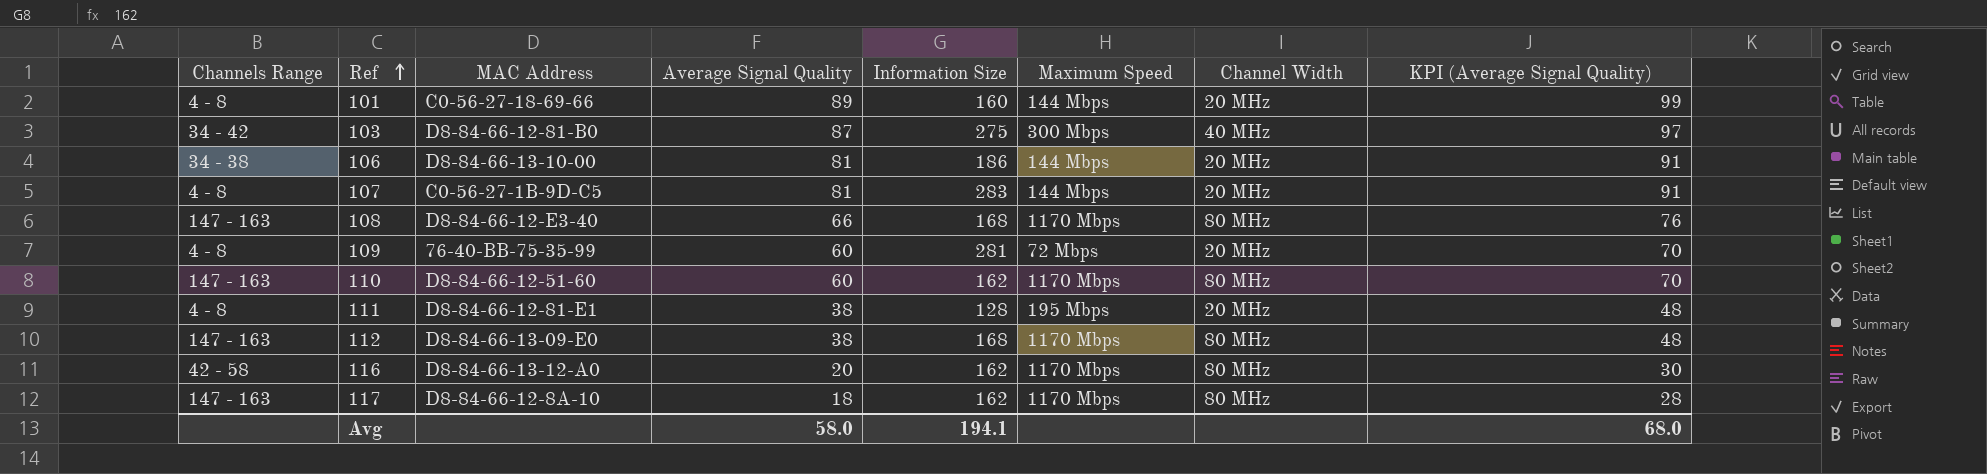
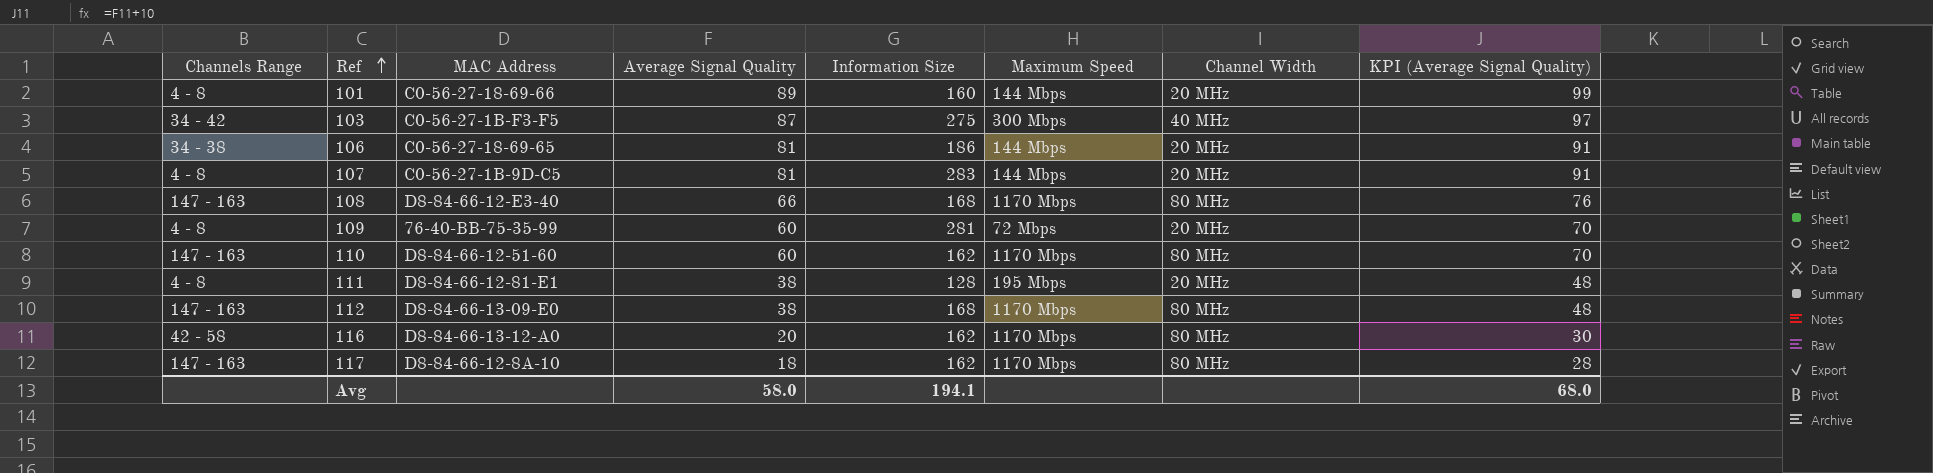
103 | MAC Address: D8-84-66-12-81-B0 -> C0-56-27-1B-F3-F5
106 | MAC Address: D8-84-66-13-10-00 -> C0-56-27-18-69-65

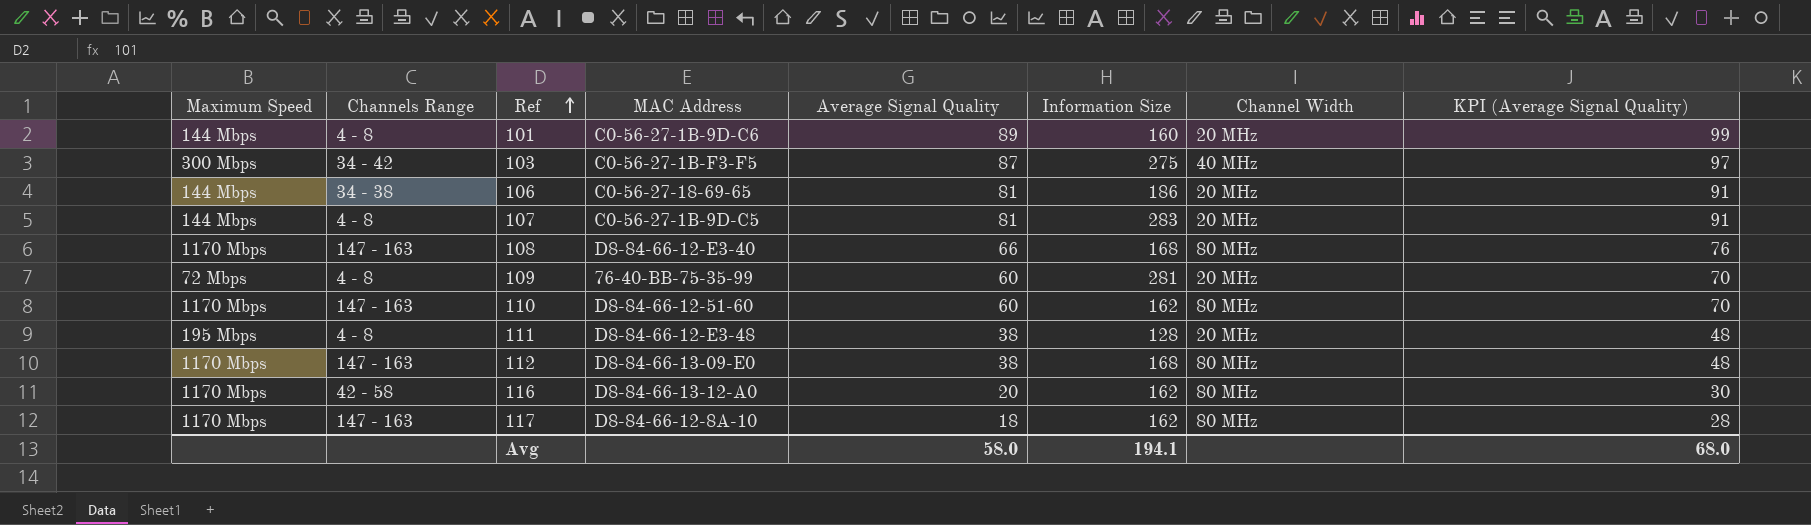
column Maximum Speed | position: 6 -> 1
101 | MAC Address: C0-56-27-18-69-66 -> C0-56-27-1B-9D-C6
111 | MAC Address: D8-84-66-12-81-E1 -> D8-84-66-12-E3-48

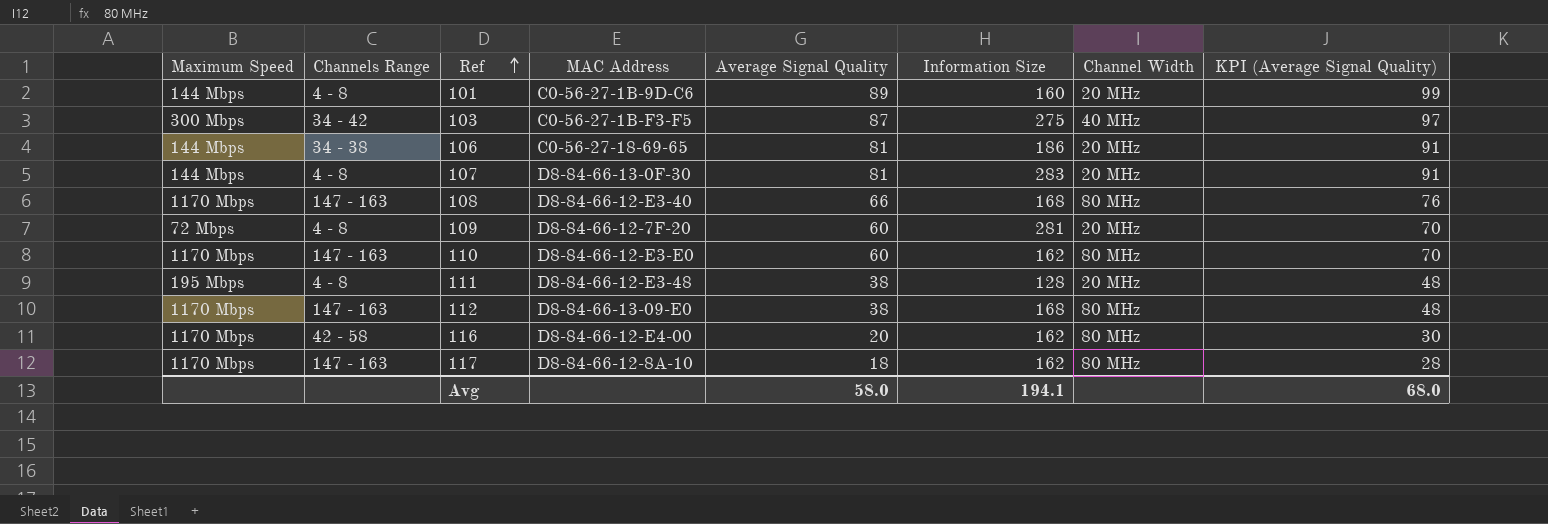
107 | MAC Address: C0-56-27-1B-9D-C5 -> D8-84-66-13-0F-30
109 | MAC Address: 76-40-BB-75-35-99 -> D8-84-66-12-7F-20
110 | MAC Address: D8-84-66-12-51-60 -> D8-84-66-12-E3-E0
116 | MAC Address: D8-84-66-13-12-A0 -> D8-84-66-12-E4-00

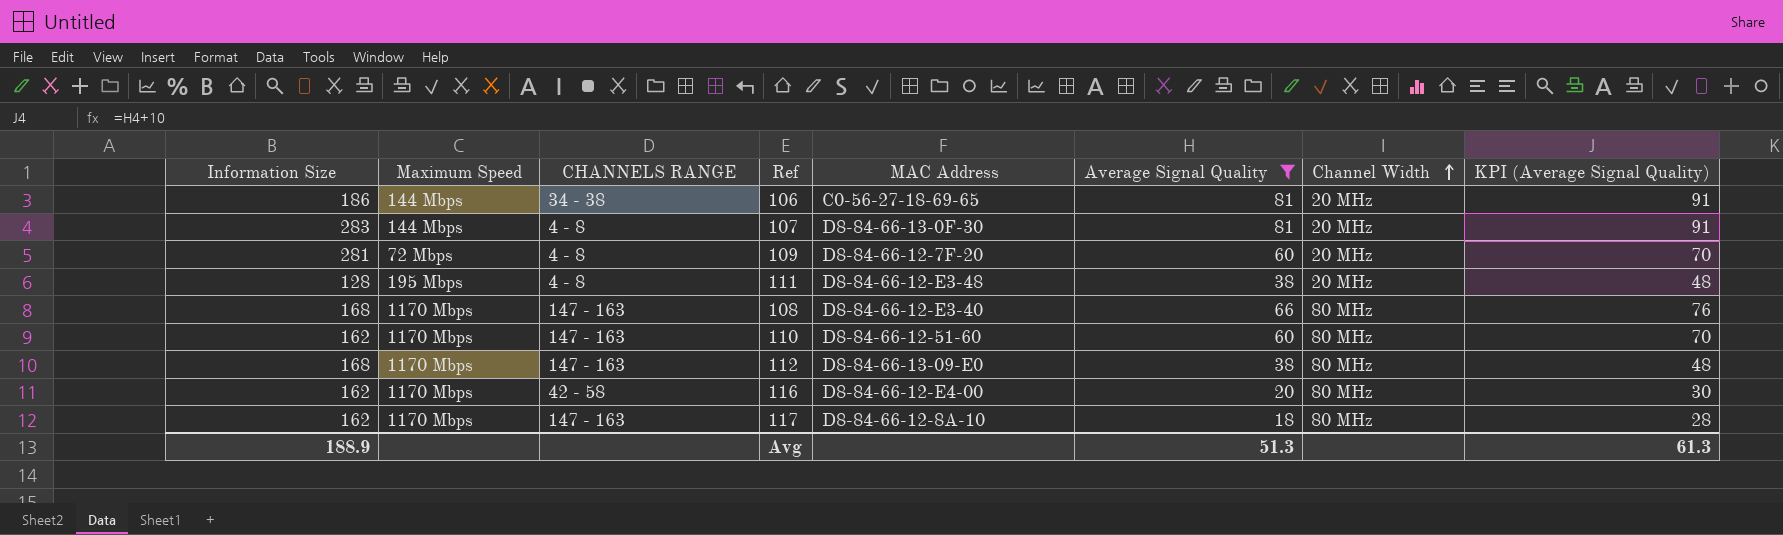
filter: none -> Average Signal Quality <= 81
row order: Ref ascending -> Channel Width ascending
column Information Size | position: 6 -> 1
column name: Channels Range -> CHANNELS RANGE
110 | MAC Address: D8-84-66-12-E3-E0 -> D8-84-66-12-51-60
Avg | Information Size: 194.1 -> 188.9
Avg | Average Signal Quality: 58.0 -> 51.3
Avg | KPI (Average Signal Quality): 68.0 -> 61.3

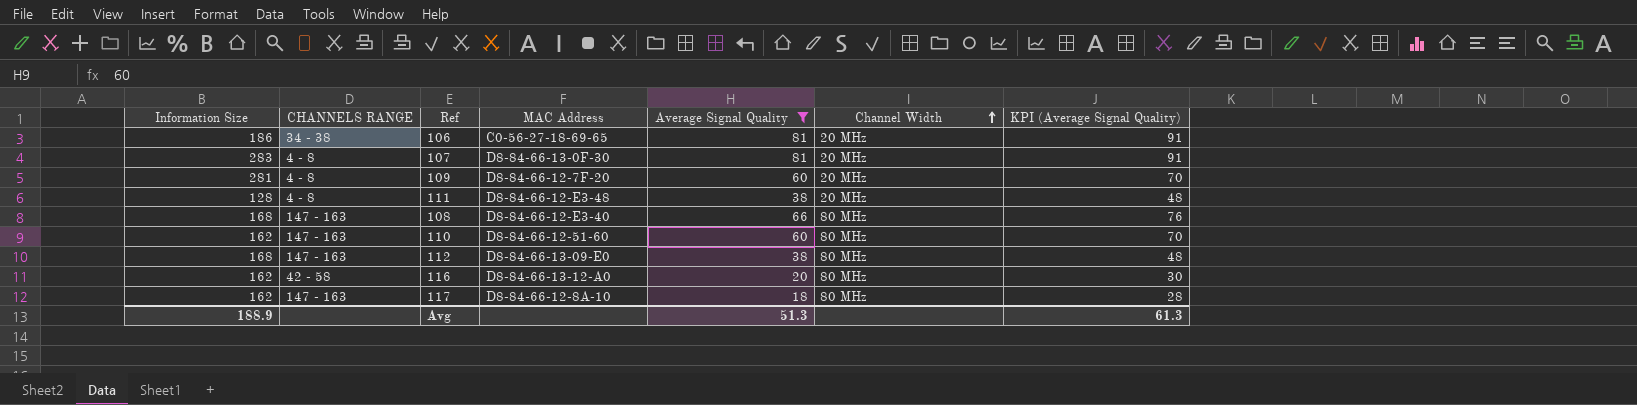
column Maximum Speed | position: 2 -> none
116 | MAC Address: D8-84-66-12-E4-00 -> D8-84-66-13-12-A0

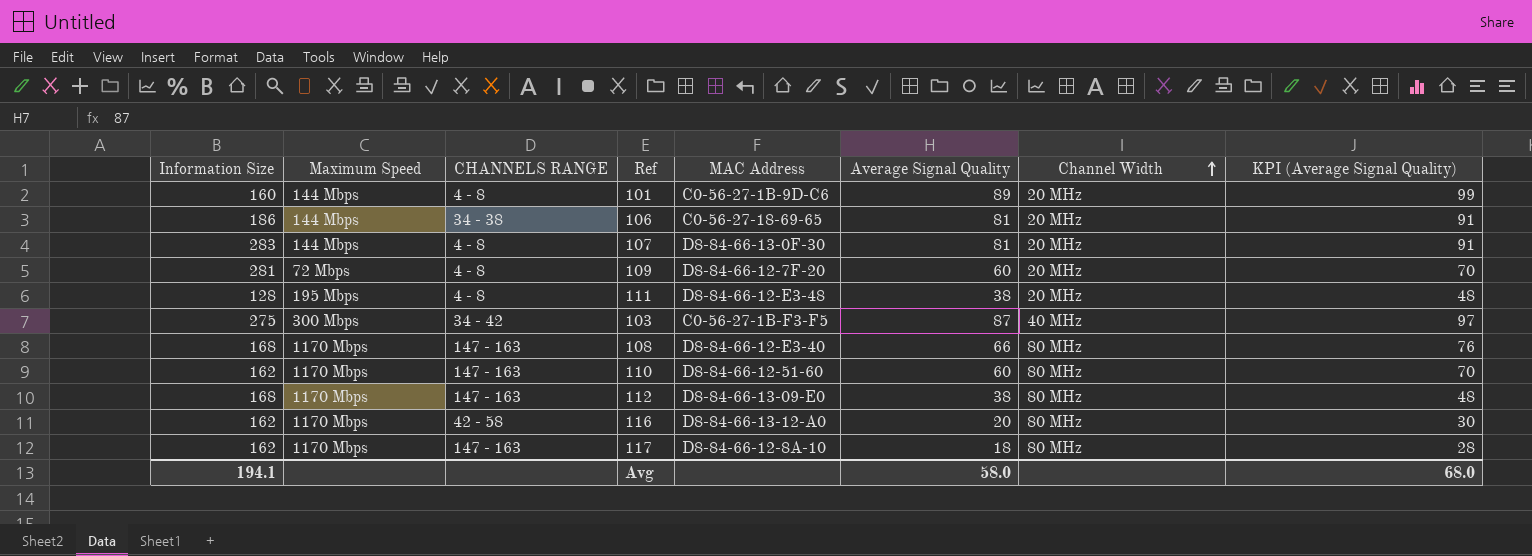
filter: Average Signal Quality <= 81 -> none
column Maximum Speed | position: none -> 2
Avg | Information Size: 188.9 -> 194.1
Avg | Average Signal Quality: 51.3 -> 58.0
Avg | KPI (Average Signal Quality): 61.3 -> 68.0

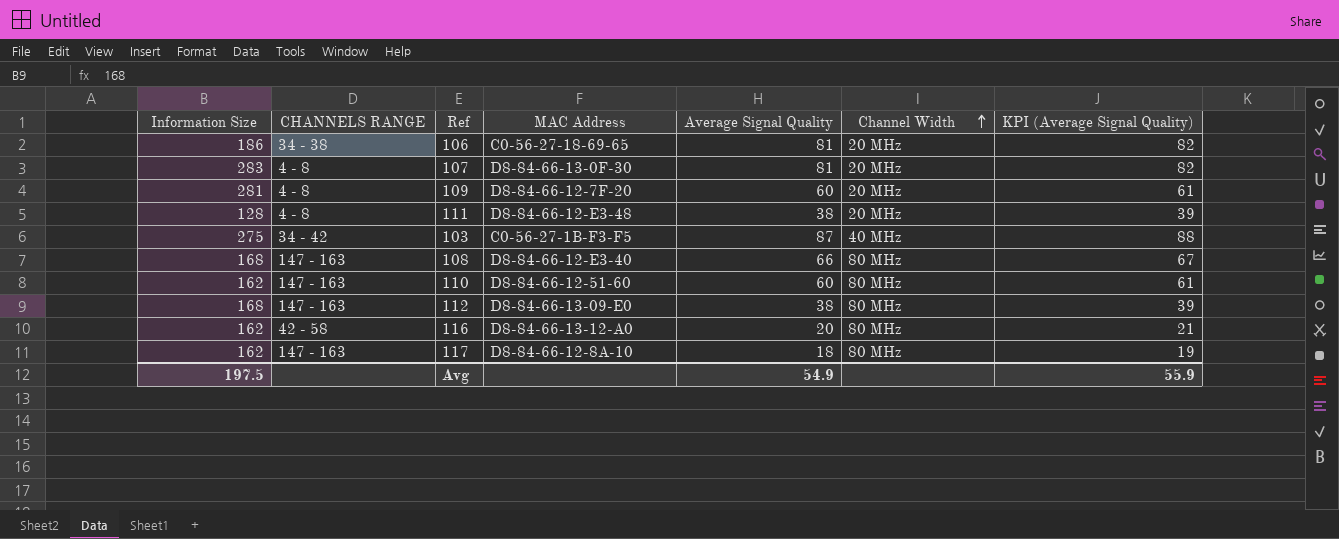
column Maximum Speed | position: 2 -> none
column KPI (Average Signal Quality) | formula: [Average Signal Quality] + 10 -> [Average Signal Quality] + 1
row 101: 160 | 144 Mbps | 4 - 8 | C0-56-27-1B-9D-C6 | 89 | 20 MHz | 99 -> none
Avg | Information Size: 194.1 -> 197.5
Avg | Average Signal Quality: 58.0 -> 54.9
Avg | KPI (Average Signal Quality): 68.0 -> 55.9

